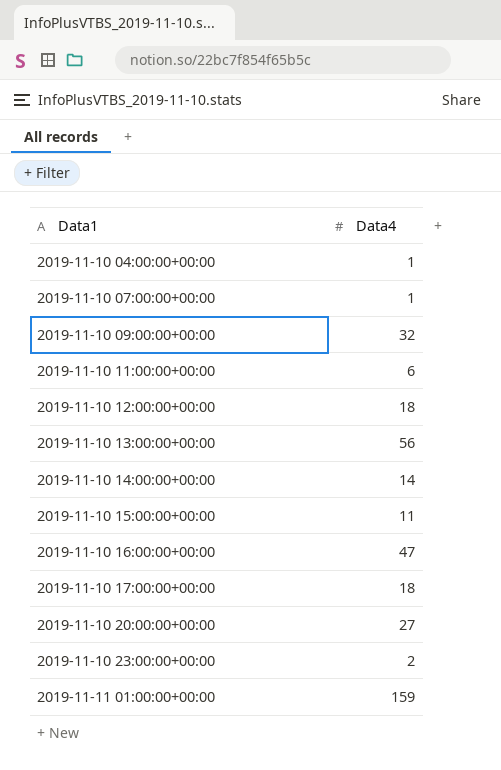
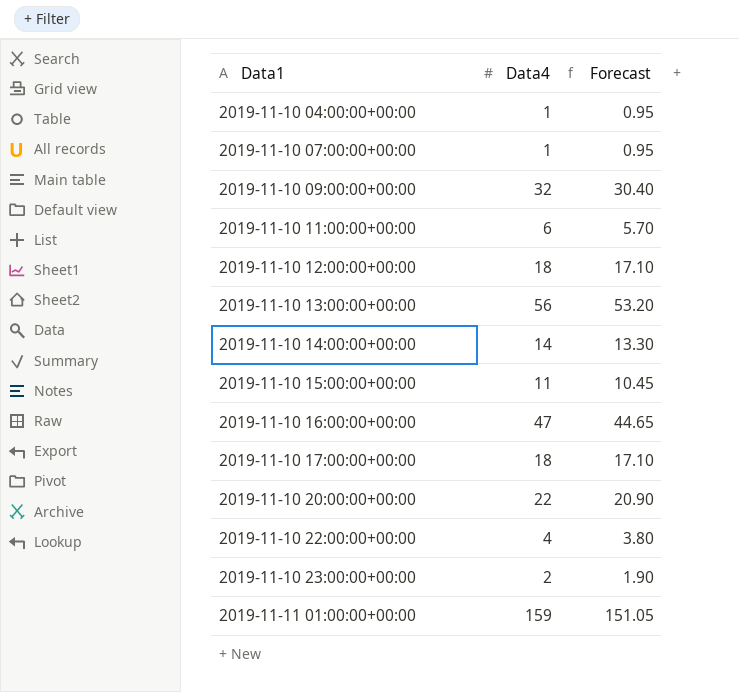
column Forecast | formula: none -> [Data4] * 0.95
2019-11-10 20:00:00+00:00 | Data4: 27 -> 22
row 2019-11-10 22:00:00+00:00: none -> 4 | 3.80

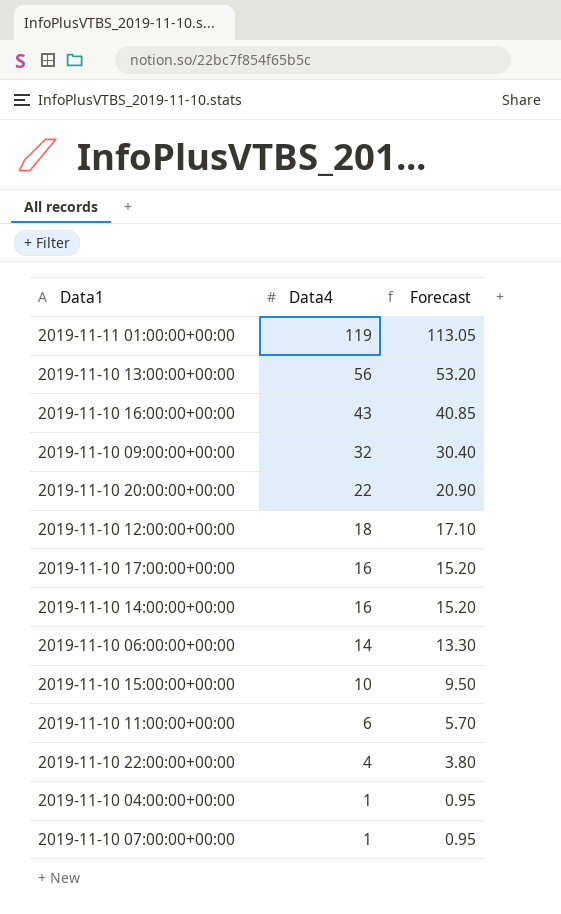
row order: Data1 ascending -> Data4 descending
row 2019-11-10 23:00:00+00:00: 2 | 1.90 -> none
2019-11-11 01:00:00+00:00 | Data4: 159 -> 119
2019-11-11 01:00:00+00:00 | Forecast: 151.05 -> 113.05
2019-11-10 16:00:00+00:00 | Data4: 47 -> 43
2019-11-10 16:00:00+00:00 | Forecast: 44.65 -> 40.85
2019-11-10 17:00:00+00:00 | Data4: 18 -> 16
2019-11-10 17:00:00+00:00 | Forecast: 17.10 -> 15.20
2019-11-10 14:00:00+00:00 | Data4: 14 -> 16
2019-11-10 14:00:00+00:00 | Forecast: 13.30 -> 15.20
row 2019-11-10 06:00:00+00:00: none -> 14 | 13.30
2019-11-10 15:00:00+00:00 | Data4: 11 -> 10
2019-11-10 15:00:00+00:00 | Forecast: 10.45 -> 9.50

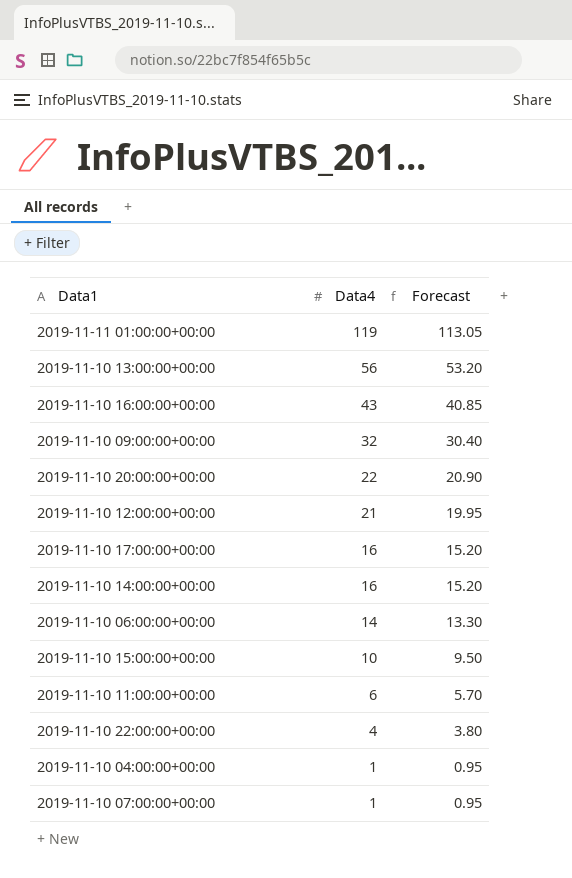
2019-11-10 12:00:00+00:00 | Data4: 18 -> 21
2019-11-10 12:00:00+00:00 | Forecast: 17.10 -> 19.95

